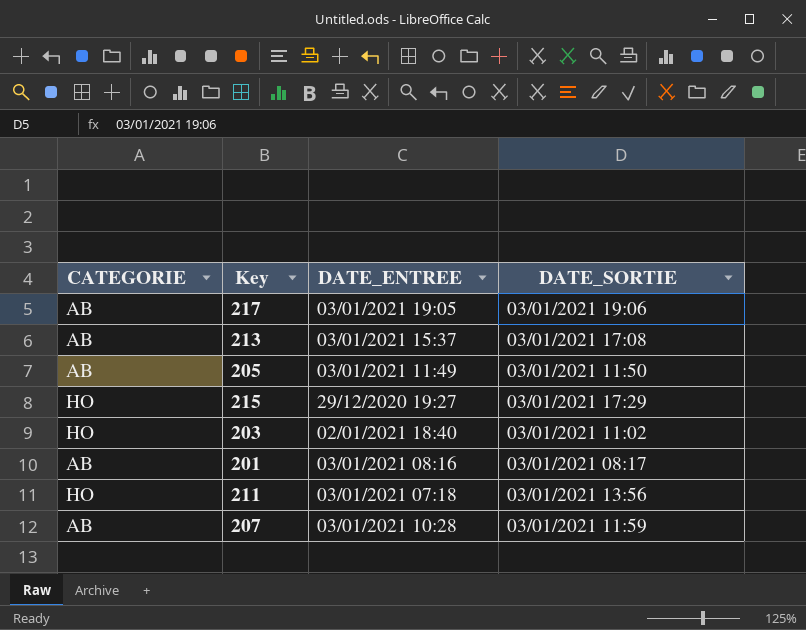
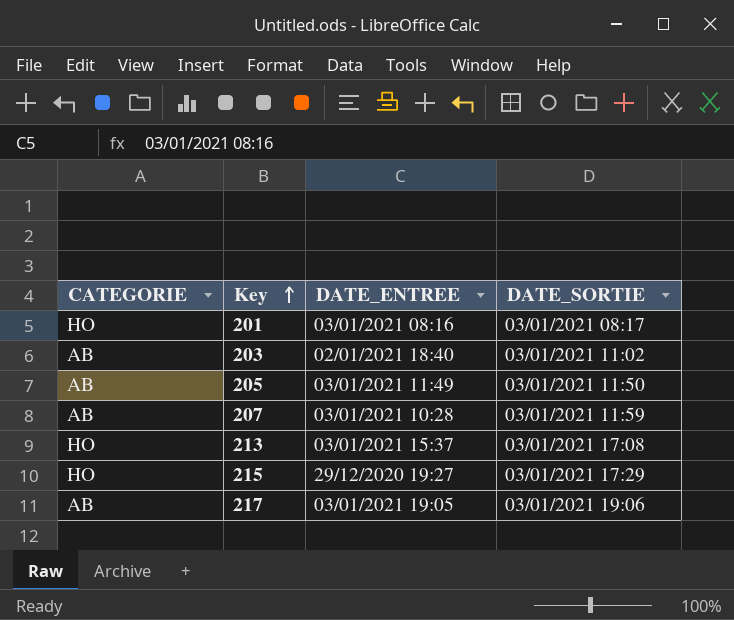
row order: none -> Key ascending
row 211: HO | 03/01/2021 07:18 | 03/01/2021 13:56 -> none
201 | CATEGORIE: AB -> HO
203 | CATEGORIE: HO -> AB
213 | CATEGORIE: AB -> HO

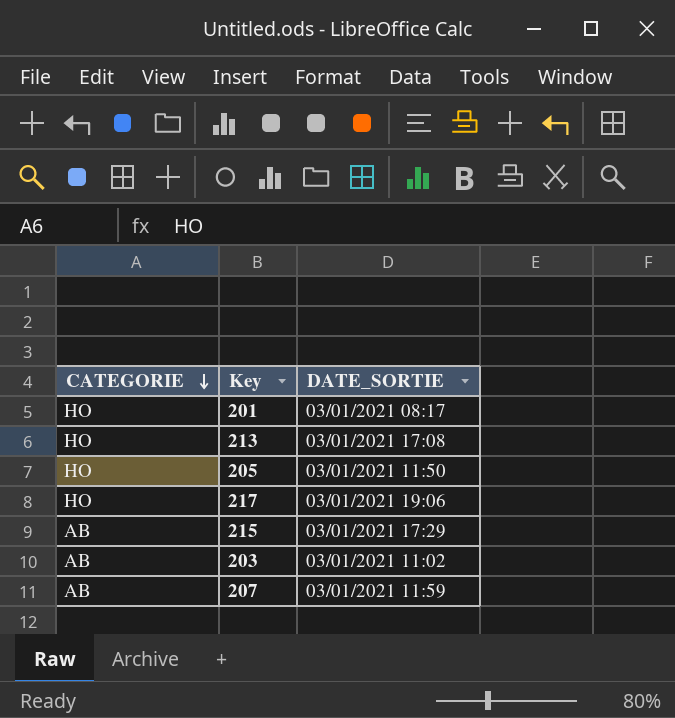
row order: Key ascending -> CATEGORIE descending
column DATE_ENTREE | position: 3 -> none
205 | CATEGORIE: AB -> HO
217 | CATEGORIE: AB -> HO
215 | CATEGORIE: HO -> AB

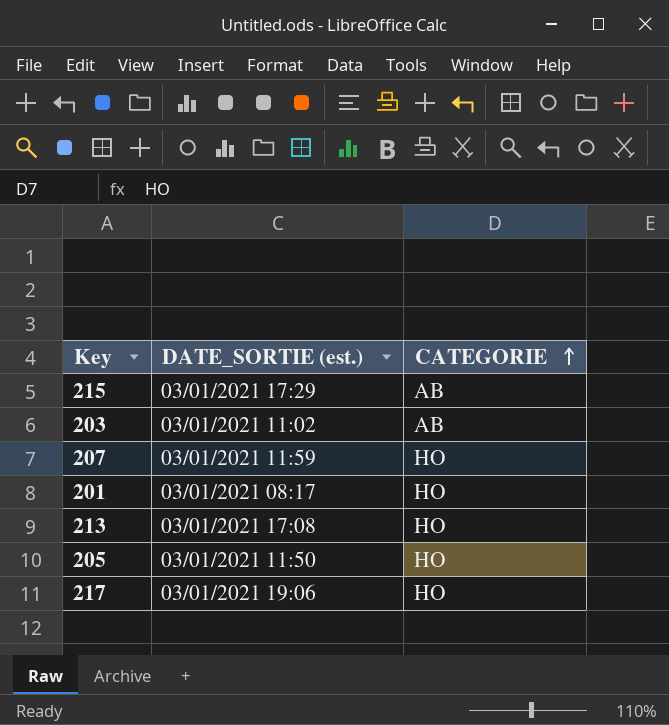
row order: CATEGORIE descending -> CATEGORIE ascending
column name: DATE_SORTIE -> DATE_SORTIE (est.)
column CATEGORIE | position: 1 -> 3
207 | CATEGORIE: AB -> HO

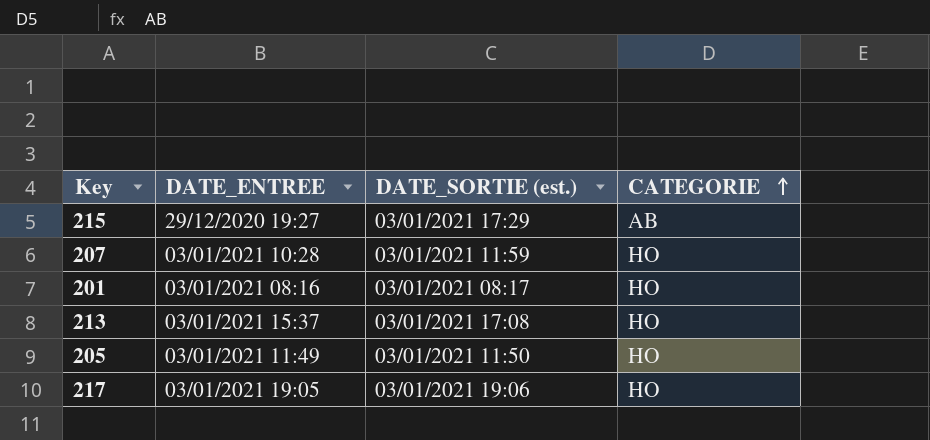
column DATE_ENTREE | position: none -> 2
row 203: 03/01/2021 11:02 | AB -> none

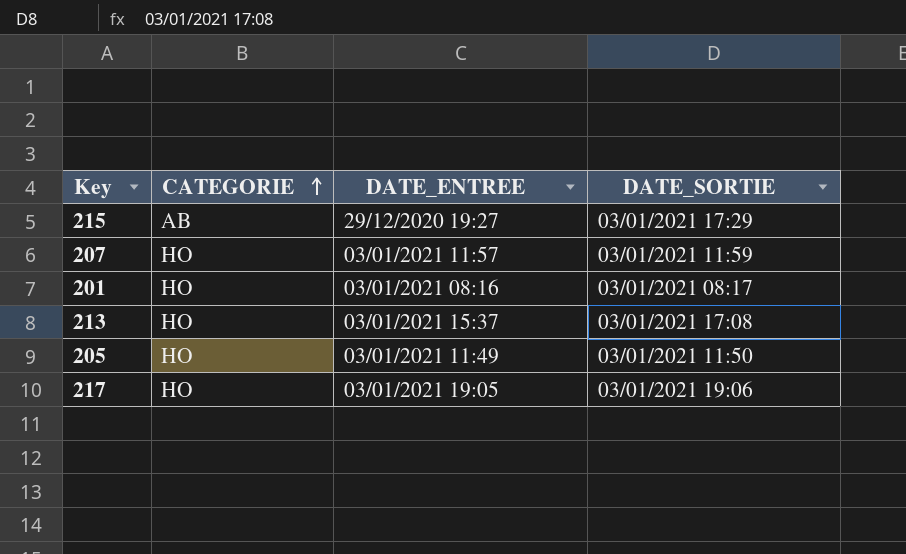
column CATEGORIE | position: 4 -> 2
column name: DATE_SORTIE (est.) -> DATE_SORTIE
207 | DATE_ENTREE: 03/01/2021 10:28 -> 03/01/2021 11:57

